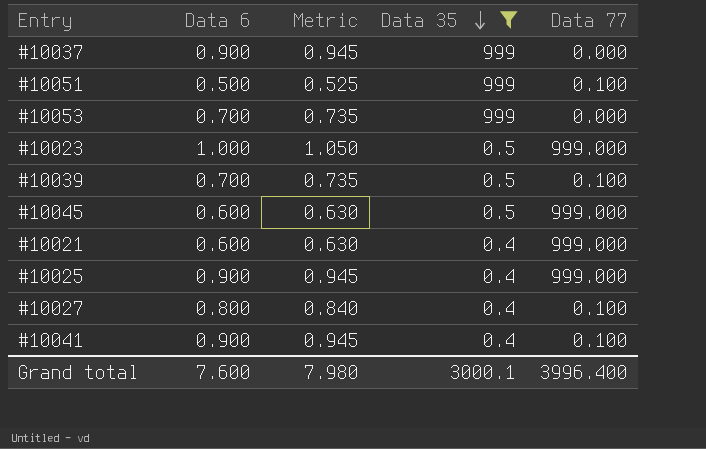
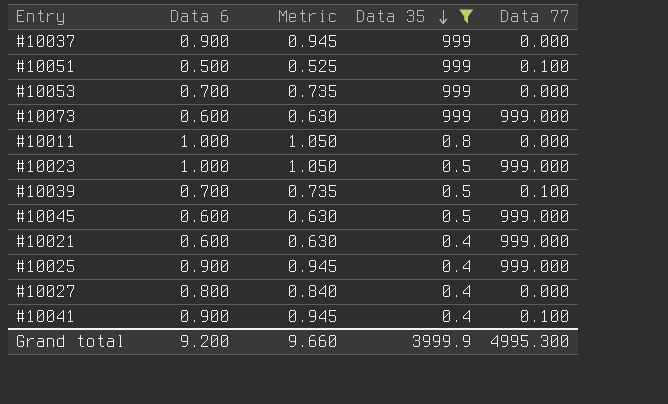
row #10073: none -> 0.600 | 0.630 | 999 | 999.000
row #10011: none -> 1.000 | 1.050 | 0.8 | 0.000
#10027 | Data 77: 0.100 -> 0.000
Grand total | Data 6: 7.600 -> 9.200
Grand total | Metric: 7.980 -> 9.660
Grand total | Data 35: 3000.1 -> 3999.9
Grand total | Data 77: 3996.400 -> 4995.300

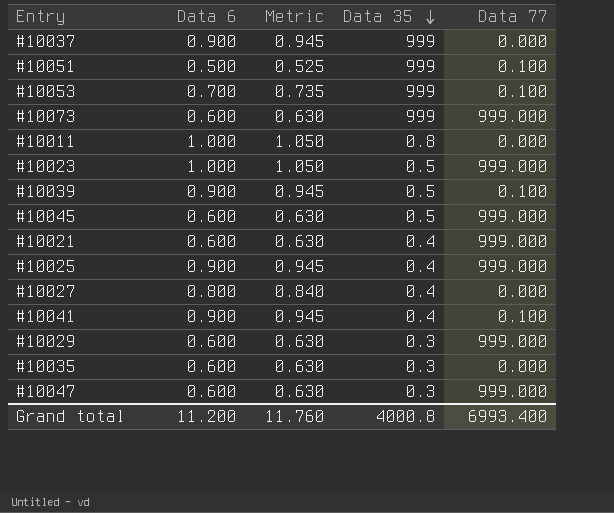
filter: Data 35 != 0.3 -> none
#10053 | Data 77: 0.000 -> 0.100
#10039 | Data 6: 0.700 -> 0.900
#10039 | Metric: 0.735 -> 0.945
Grand total | Data 6: 9.200 -> 11.200
Grand total | Metric: 9.660 -> 11.760
Grand total | Data 35: 3999.9 -> 4000.8
Grand total | Data 77: 4995.300 -> 6993.400

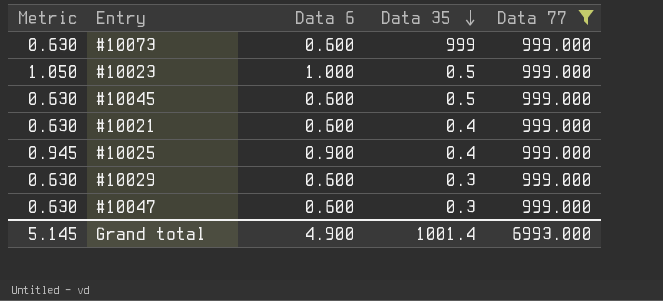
filter: none -> Data 77 = 999.000
column Metric | position: 3 -> 1
Grand total | Metric: 11.760 -> 5.145
Grand total | Data 6: 11.200 -> 4.900
Grand total | Data 35: 4000.8 -> 1001.4
Grand total | Data 77: 6993.400 -> 6993.000

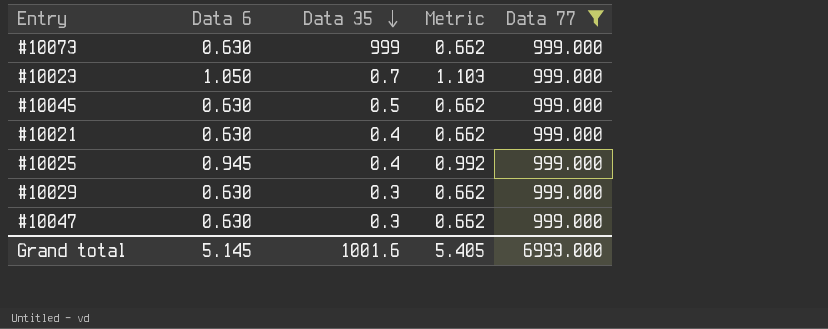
column Metric | position: 1 -> 4
#10073 | Data 6: 0.600 -> 0.630
#10073 | Metric: 0.630 -> 0.662
#10023 | Data 6: 1.000 -> 1.050
#10023 | Data 35: 0.5 -> 0.7
#10023 | Metric: 1.050 -> 1.103
#10045 | Data 6: 0.600 -> 0.630
#10045 | Metric: 0.630 -> 0.662
#10021 | Data 6: 0.600 -> 0.630
#10021 | Metric: 0.630 -> 0.662
#10025 | Data 6: 0.900 -> 0.945
#10025 | Metric: 0.945 -> 0.992
#10029 | Data 6: 0.600 -> 0.630
#10029 | Metric: 0.630 -> 0.662
#10047 | Data 6: 0.600 -> 0.630
#10047 | Metric: 0.630 -> 0.662
Grand total | Data 6: 4.900 -> 5.145
Grand total | Data 35: 1001.4 -> 1001.6
Grand total | Metric: 5.145 -> 5.405

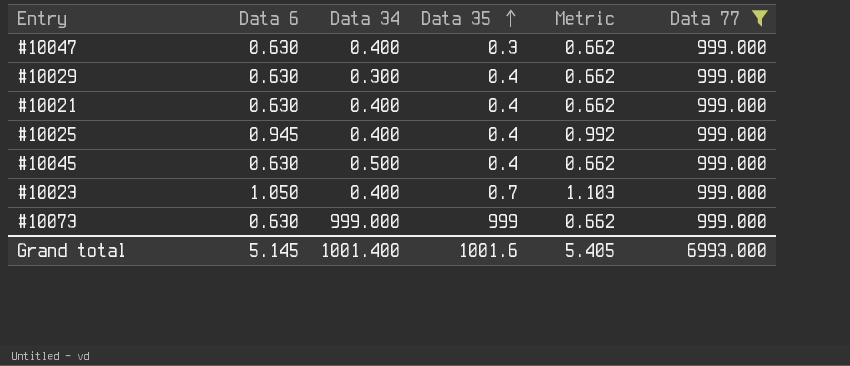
row order: Data 35 descending -> Data 35 ascending
column Data 34 | position: none -> 3
#10029 | Data 35: 0.3 -> 0.4
#10045 | Data 35: 0.5 -> 0.4

